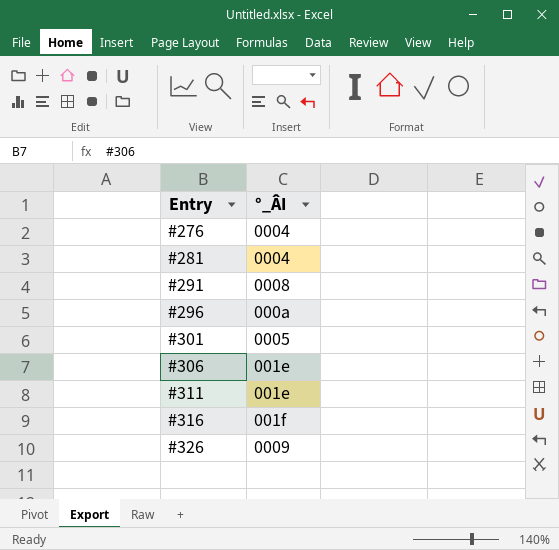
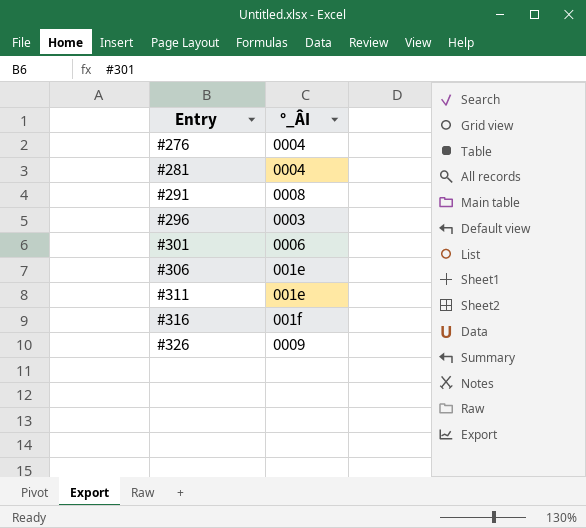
#296 | °_ÂI: 000a -> 0003
#301 | °_ÂI: 0005 -> 0006

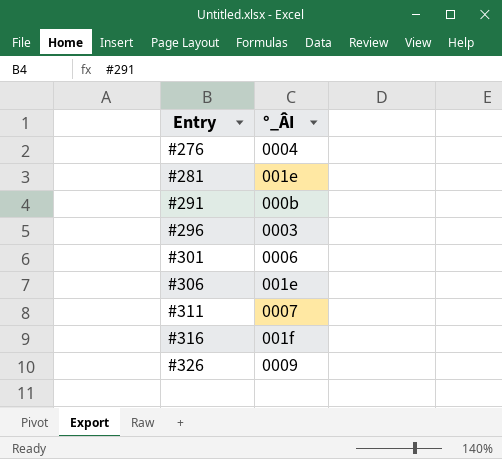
#281 | °_ÂI: 0004 -> 001e
#291 | °_ÂI: 0008 -> 000b
#311 | °_ÂI: 001e -> 0007

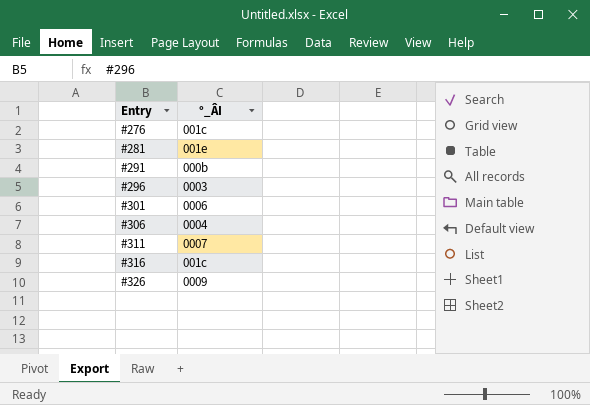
#276 | °_ÂI: 0004 -> 001c
#306 | °_ÂI: 001e -> 0004
#316 | °_ÂI: 001f -> 001c

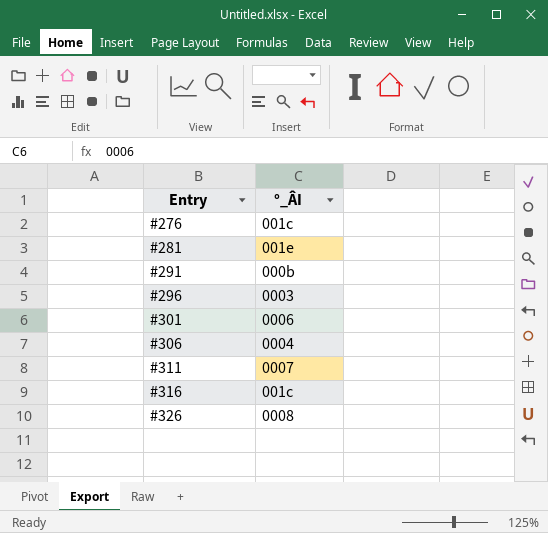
#326 | °_ÂI: 0009 -> 0008

